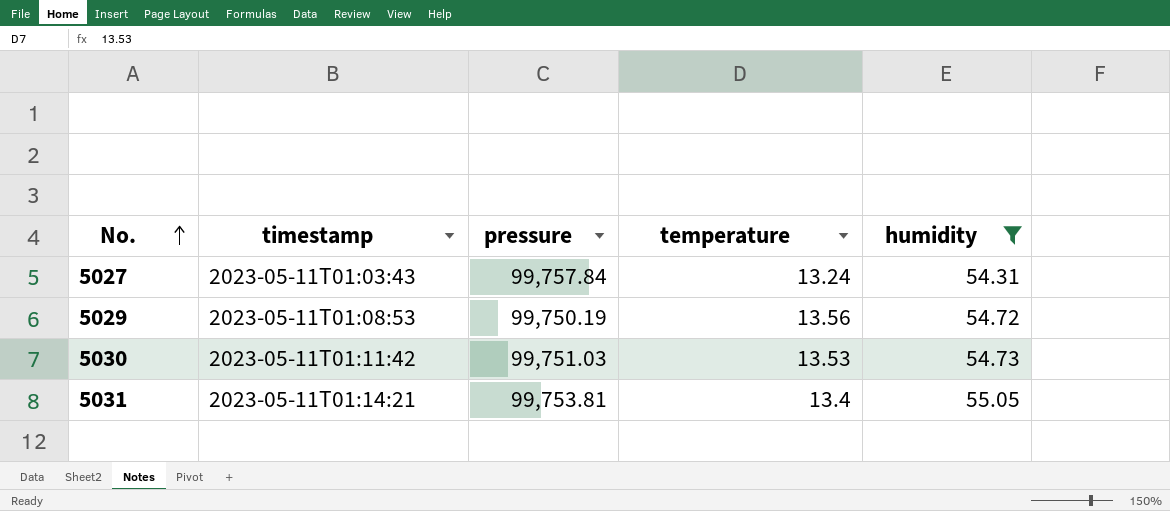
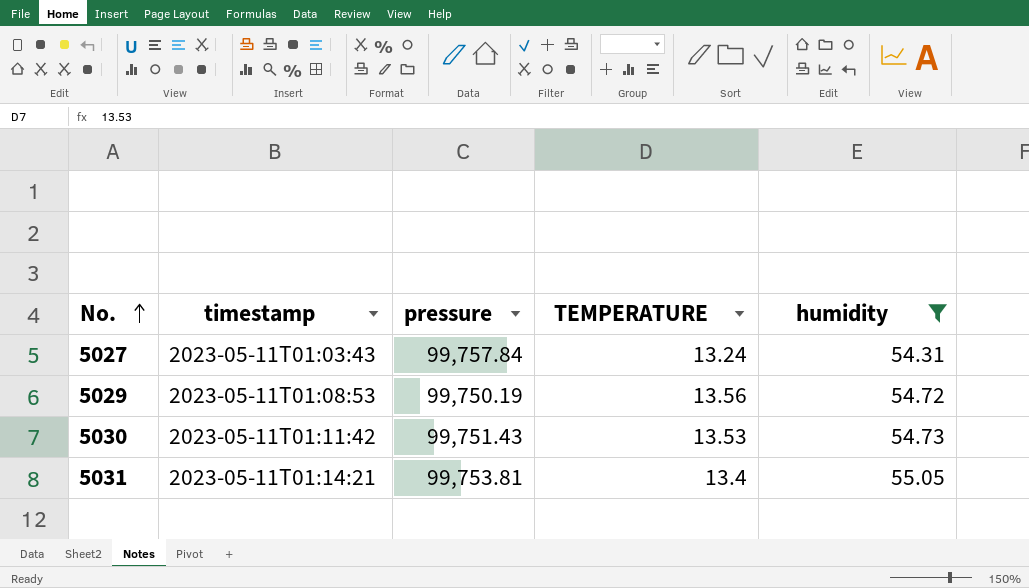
column name: temperature -> TEMPERATURE
5030 | pressure: 99,751.03 -> 99,751.43

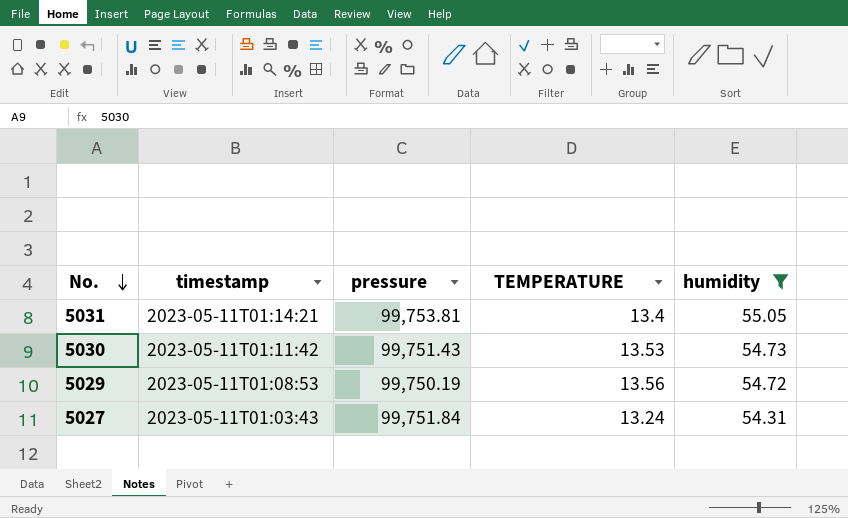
row order: No. ascending -> No. descending
5027 | pressure: 99,757.84 -> 99,751.84

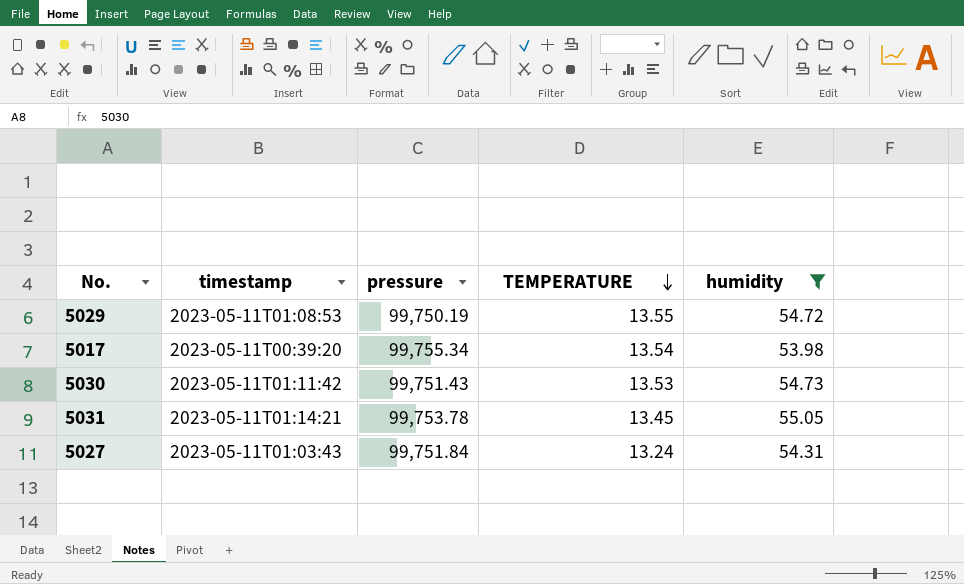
row order: No. descending -> TEMPERATURE descending
5029 | TEMPERATURE: 13.56 -> 13.55
row 5017: none -> 2023-05-11T00:39:20 | 99,755.34 | 13.54 | 53.98
5031 | pressure: 99,753.81 -> 99,753.78
5031 | TEMPERATURE: 13.4 -> 13.45

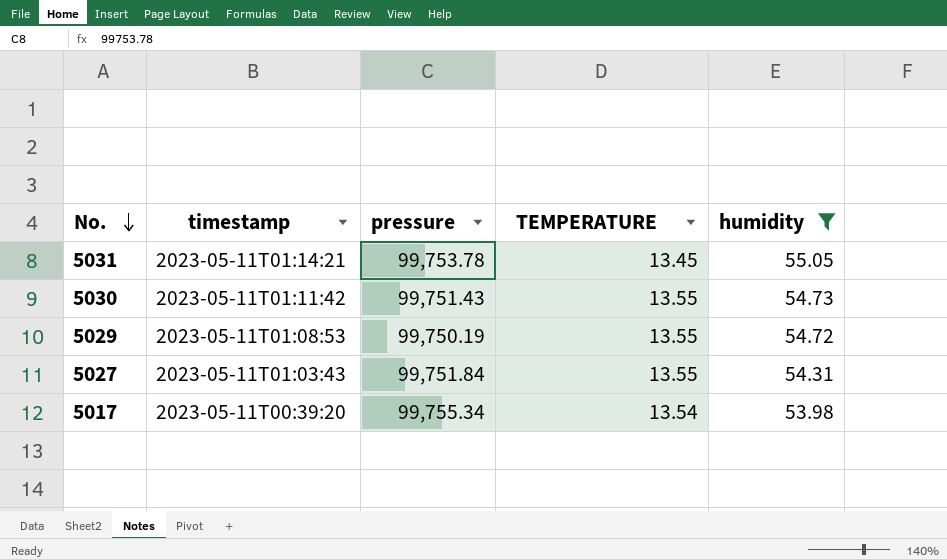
row order: TEMPERATURE descending -> No. descending
5030 | TEMPERATURE: 13.53 -> 13.55
5027 | TEMPERATURE: 13.24 -> 13.55

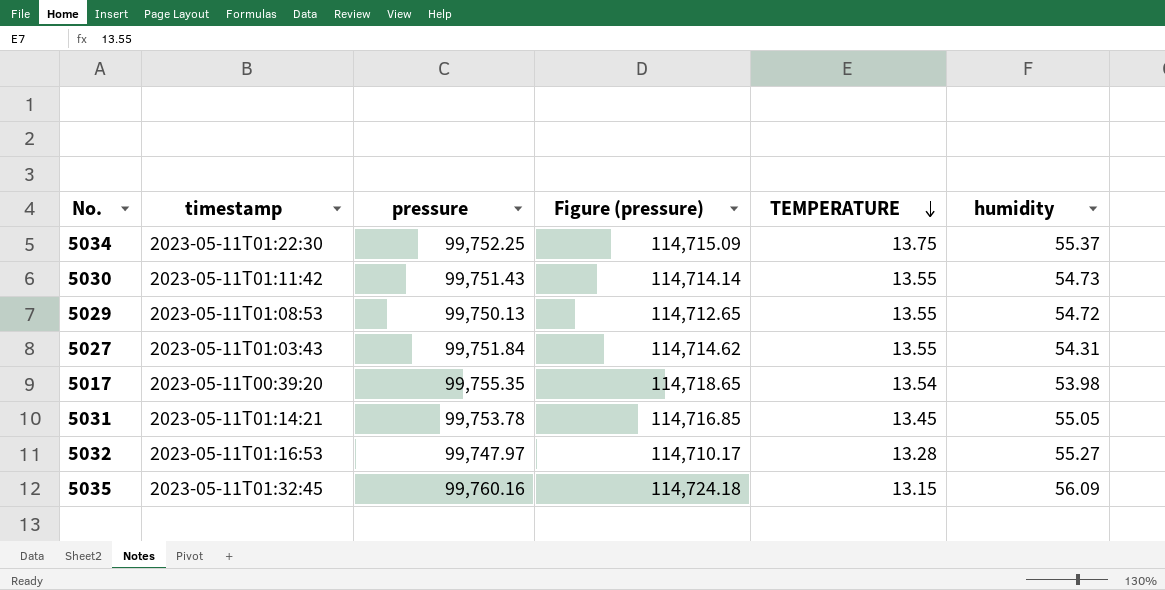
filter: humidity <= 55.05 -> none
row order: No. descending -> TEMPERATURE descending
column Figure (pressure) | formula: none -> [pressure] * 1.15
5029 | pressure: 99,750.19 -> 99,750.13
5017 | pressure: 99,755.34 -> 99,755.35

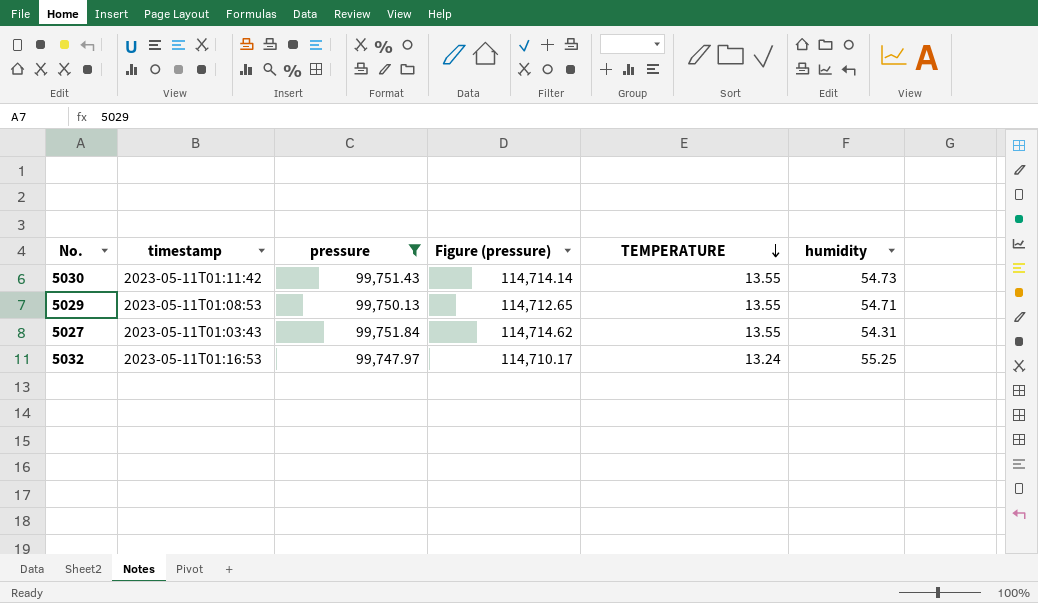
filter: none -> pressure <= 99,751.84
5029 | humidity: 54.72 -> 54.71
5032 | TEMPERATURE: 13.28 -> 13.24
5032 | humidity: 55.27 -> 55.25

